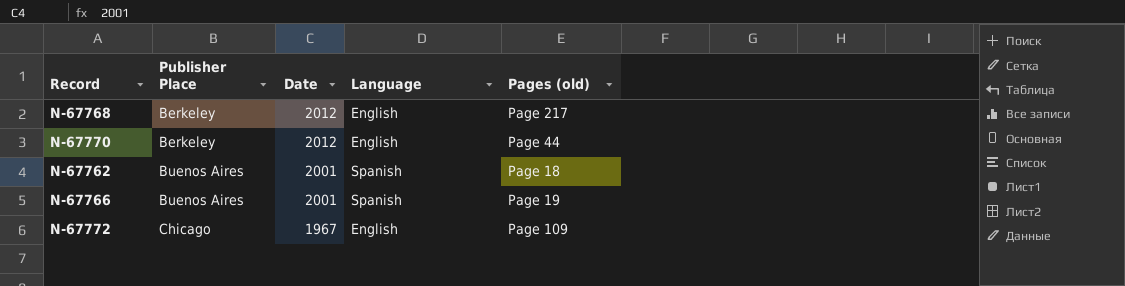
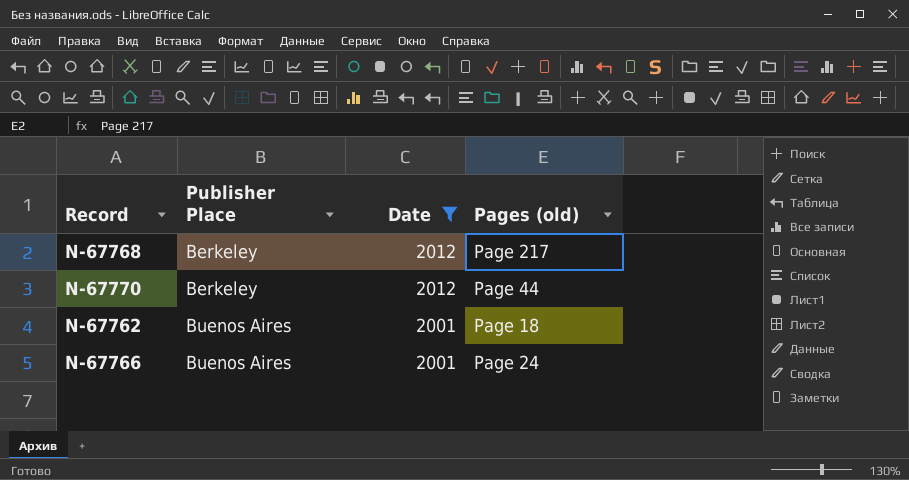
filter: none -> Date != 1967
column Language | position: 4 -> none
N-67766 | Pages (old): Page 19 -> Page 24

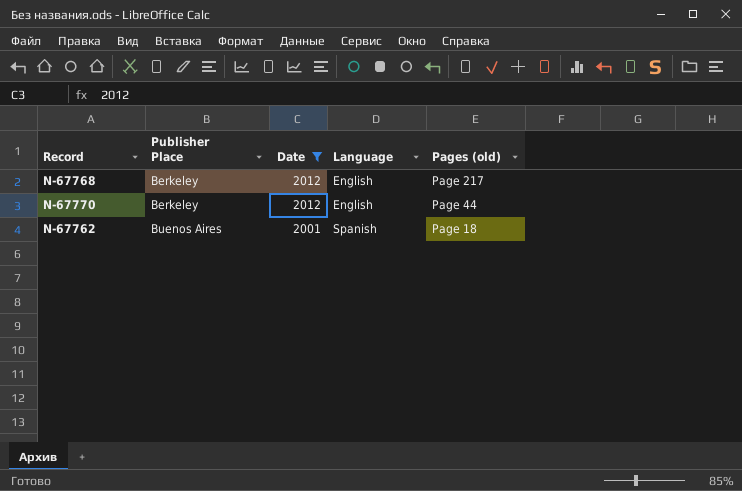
column Language | position: none -> 4
row N-67766: Buenos Aires | 2001 | Page 24 -> none

